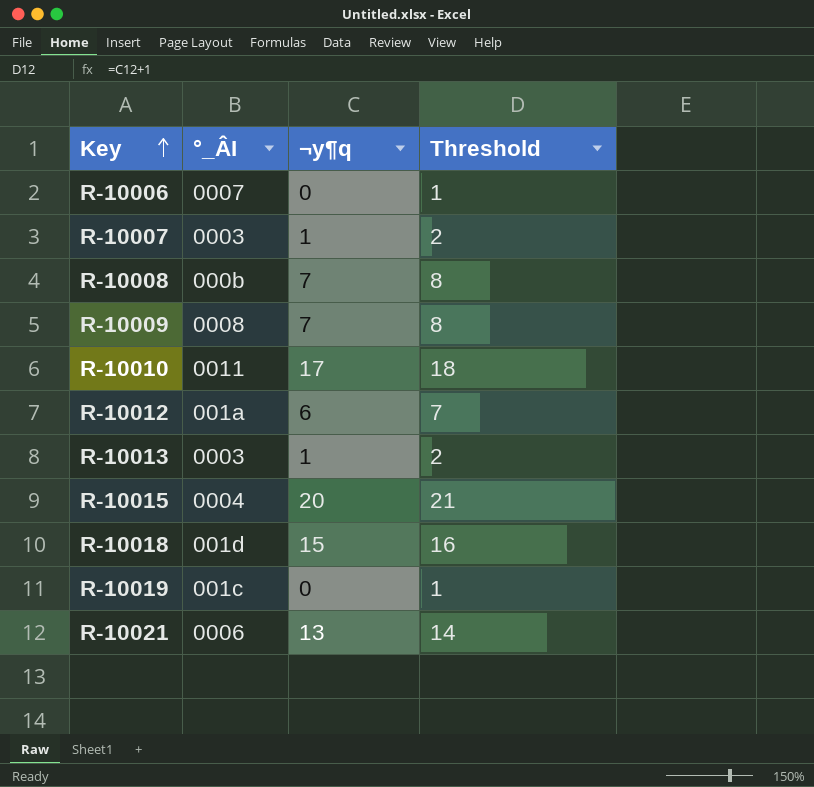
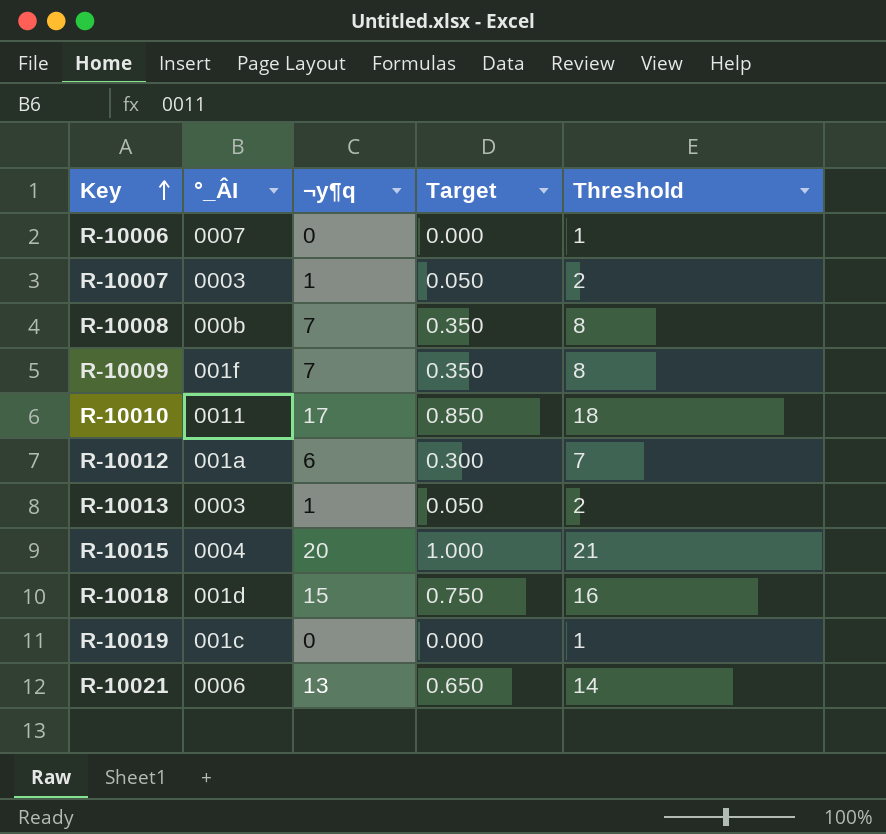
column Target | formula: none -> [¬y¶q] * 0.05
R-10009 | °_ÂI: 0008 -> 001f

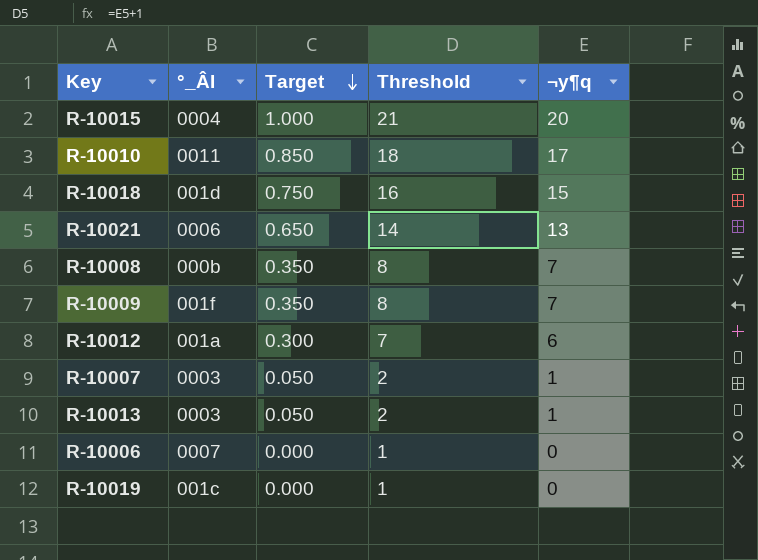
row order: Key ascending -> Target descending
column ¬y¶q | position: 3 -> 5

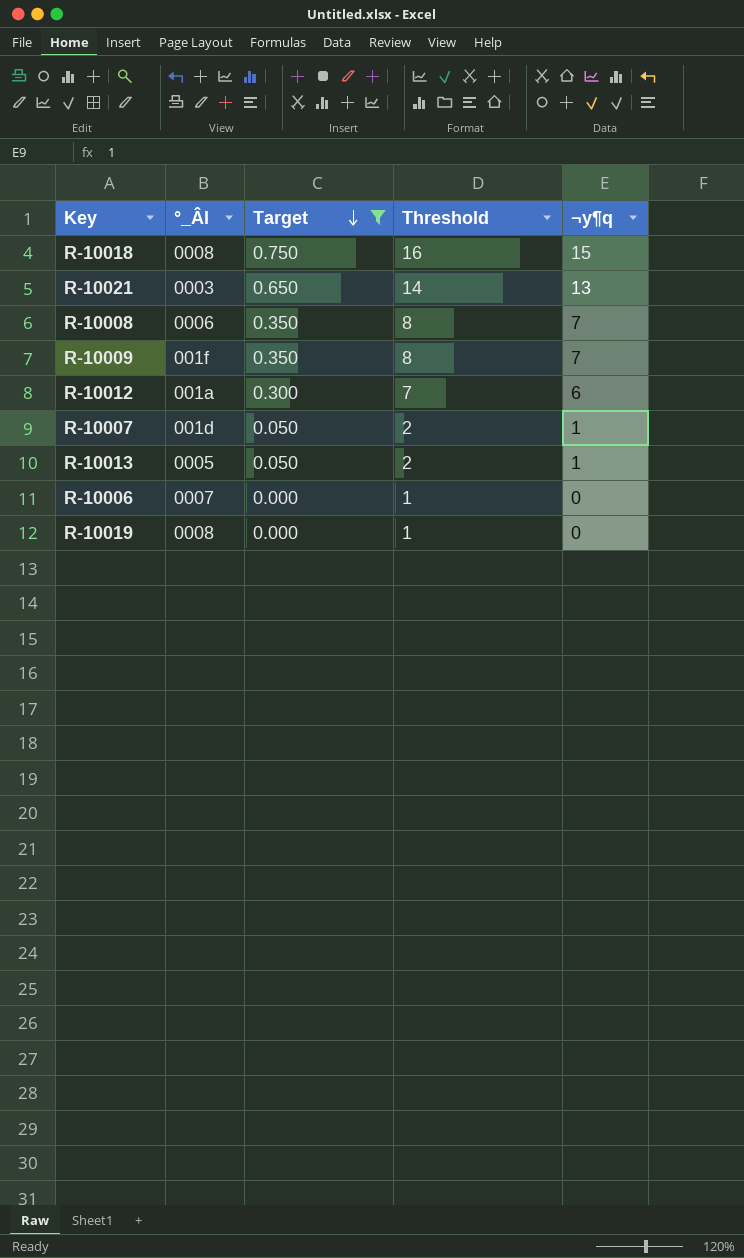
filter: none -> Target <= 0.750
R-10018 | °_ÂI: 001d -> 0008
R-10021 | °_ÂI: 0006 -> 0003
R-10008 | °_ÂI: 000b -> 0006
R-10007 | °_ÂI: 0003 -> 001d
R-10013 | °_ÂI: 0003 -> 0005
R-10019 | °_ÂI: 001c -> 0008

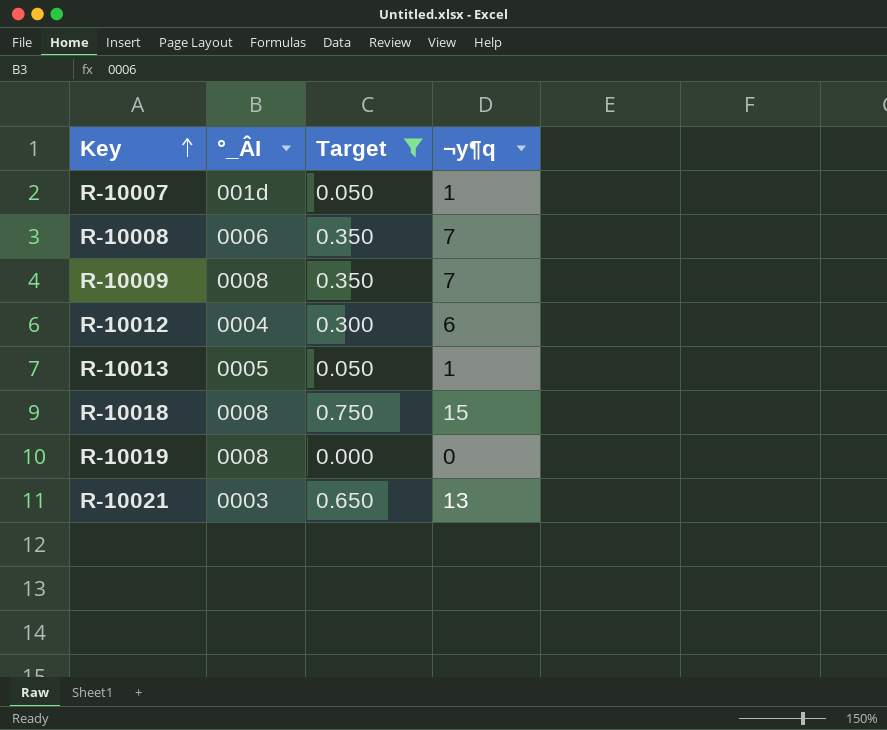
row order: Target descending -> Key ascending
column Threshold | formula: [¬y¶q] + 1 -> none
row R-10006: 0007 | 0.000 | 1 | 0 -> none
R-10009 | °_ÂI: 001f -> 0008
R-10012 | °_ÂI: 001a -> 0004

